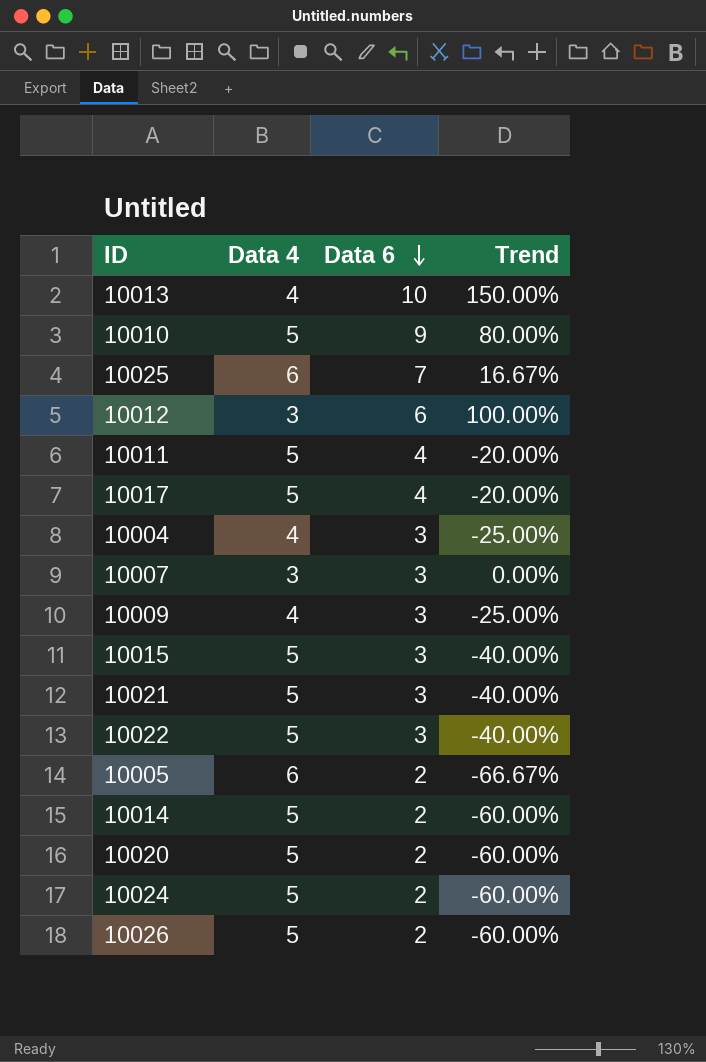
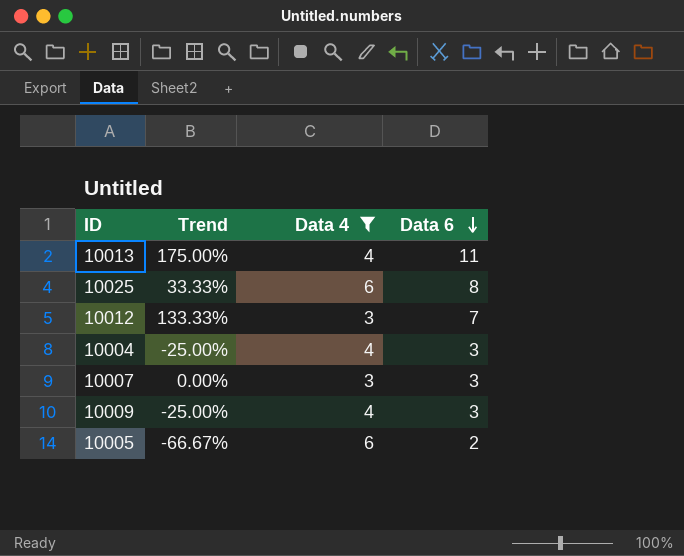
filter: none -> Data 4 != 5
column Trend | position: 4 -> 2
10013 | Trend: 150.00% -> 175.00%
10013 | Data 6: 10 -> 11
10025 | Trend: 16.67% -> 33.33%
10025 | Data 6: 7 -> 8
10012 | Trend: 100.00% -> 133.33%
10012 | Data 6: 6 -> 7

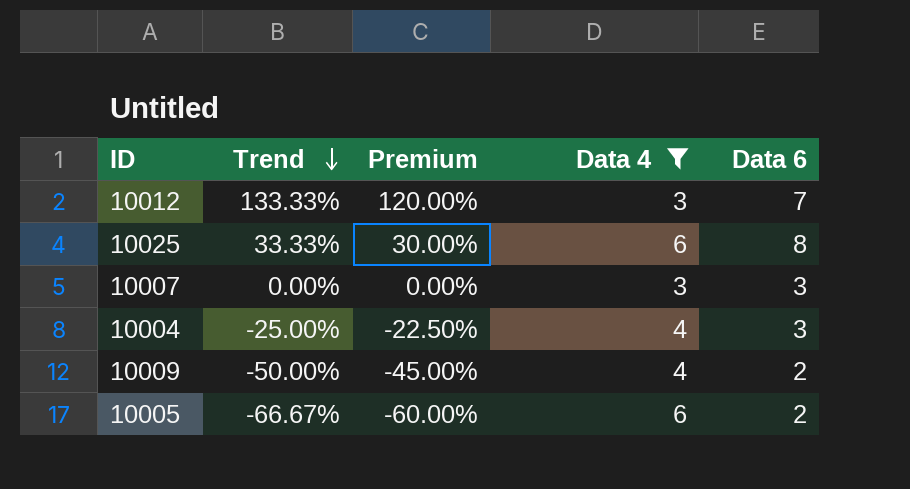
row order: Data 6 descending -> Trend descending
column Premium | formula: none -> [Trend] * 0.9
row 10013: 175.00% | 4 | 11 -> none
10009 | Trend: -25.00% -> -50.00%
10009 | Data 6: 3 -> 2

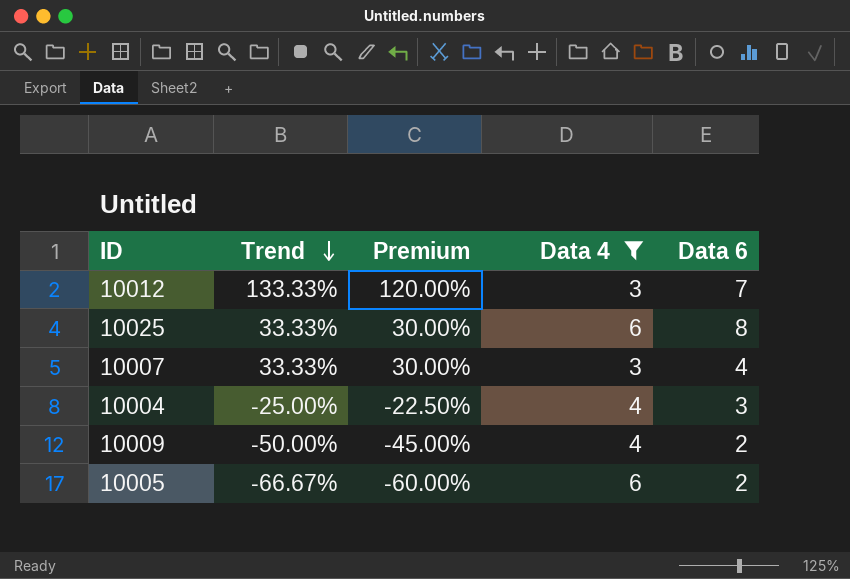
10007 | Trend: 0.00% -> 33.33%
10007 | Premium: 0.00% -> 30.00%
10007 | Data 6: 3 -> 4

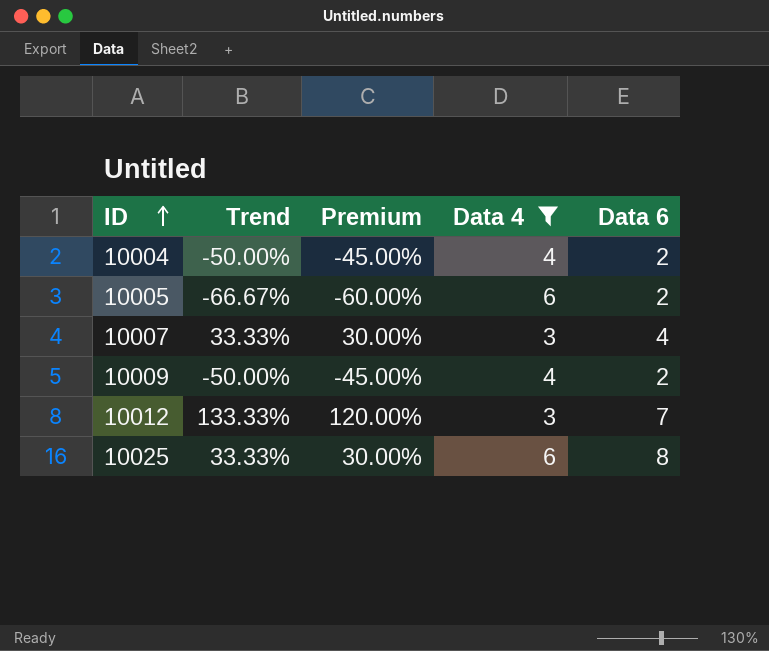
row order: Trend descending -> ID ascending
10004 | Trend: -25.00% -> -50.00%
10004 | Premium: -22.50% -> -45.00%
10004 | Data 6: 3 -> 2

